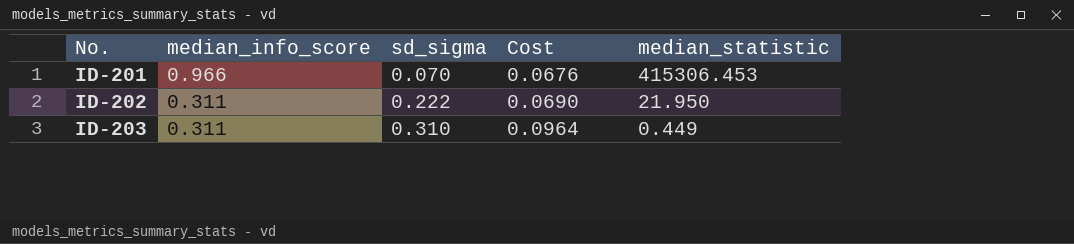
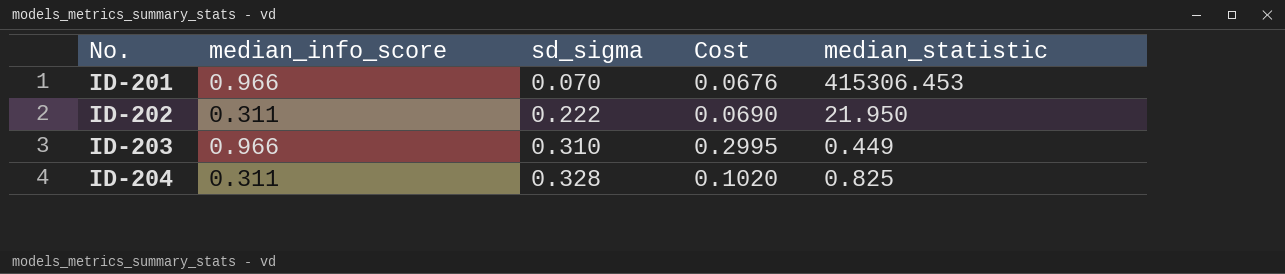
ID-203 | median_info_score: 0.311 -> 0.966
ID-203 | Cost: 0.0964 -> 0.2995
row ID-204: none -> 0.311 | 0.328 | 0.1020 | 0.825

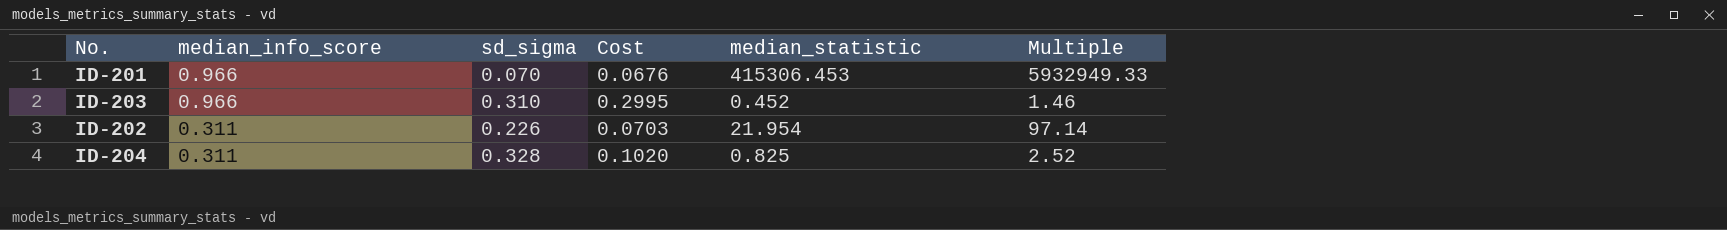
row order: No. ascending -> median_info_score descending
column Multiple | formula: none -> [median_statistic] / [sd_sigma]
ID-203 | median_statistic: 0.449 -> 0.452
ID-202 | sd_sigma: 0.222 -> 0.226
ID-202 | Cost: 0.0690 -> 0.0703
ID-202 | median_statistic: 21.950 -> 21.954

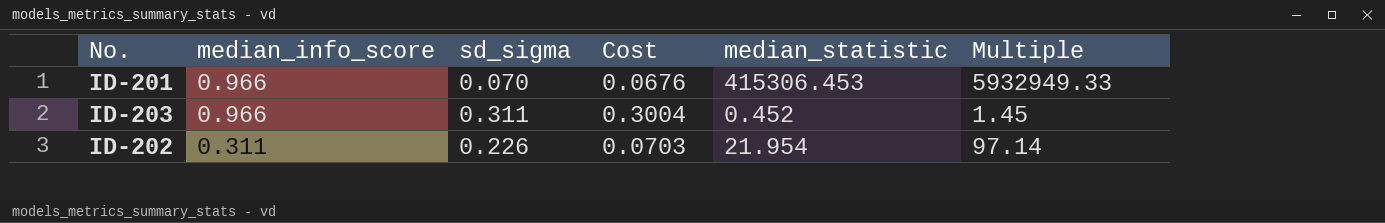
row ID-204: 0.311 | 0.328 | 0.1020 | 0.825 | 2.52 -> none
ID-203 | sd_sigma: 0.310 -> 0.311
ID-203 | Cost: 0.2995 -> 0.3004
ID-203 | Multiple: 1.46 -> 1.45

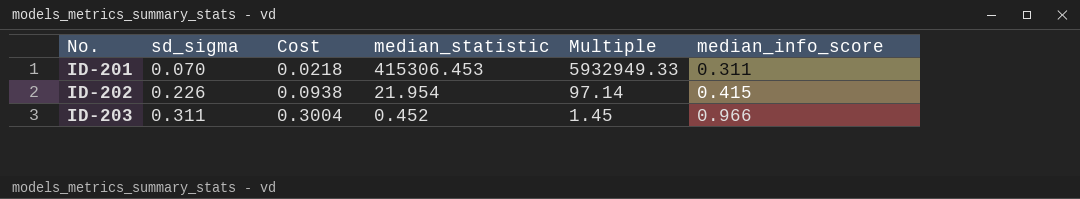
row order: median_info_score descending -> No. ascending
column median_info_score | position: 2 -> 6
ID-201 | Cost: 0.0676 -> 0.0218
ID-201 | median_info_score: 0.966 -> 0.311
ID-202 | Cost: 0.0703 -> 0.0938
ID-202 | median_info_score: 0.311 -> 0.415

